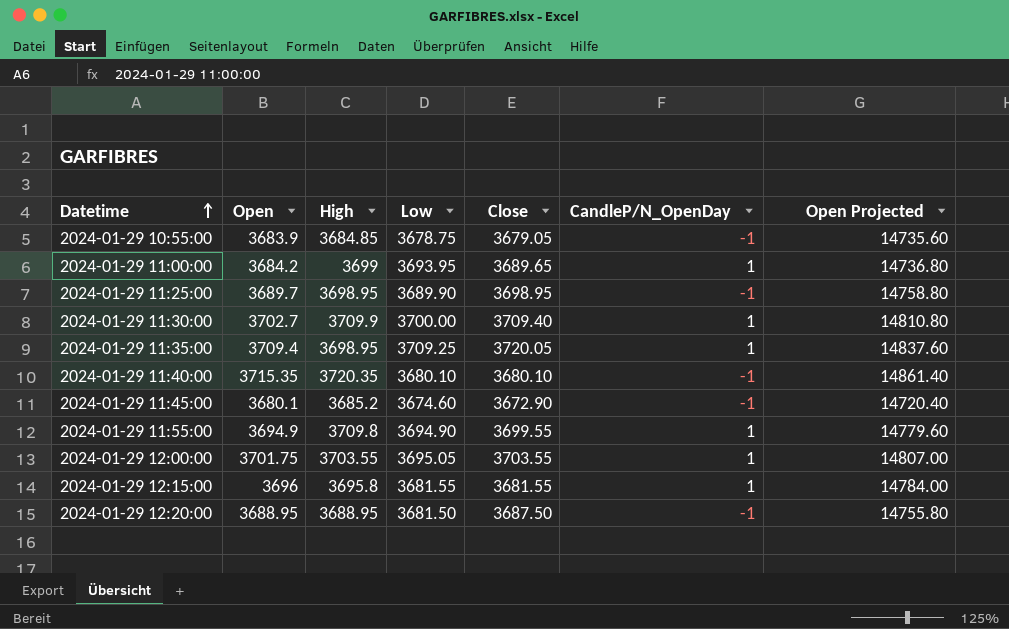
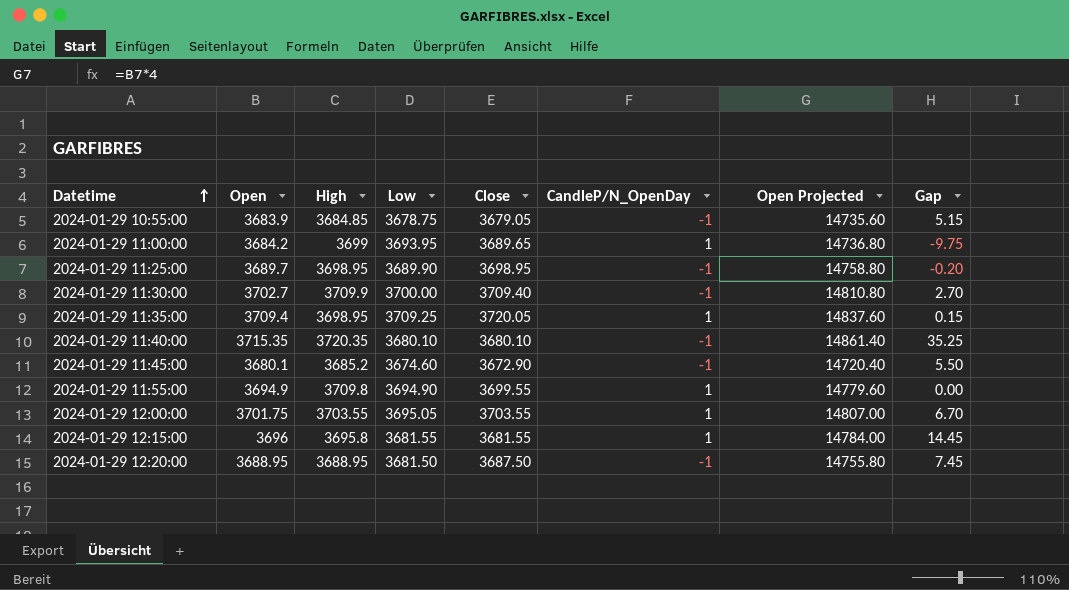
column Gap | formula: none -> [Open] - [Low]
2024-01-29 11:30:00 | CandleP/N_OpenDay: 1 -> -1

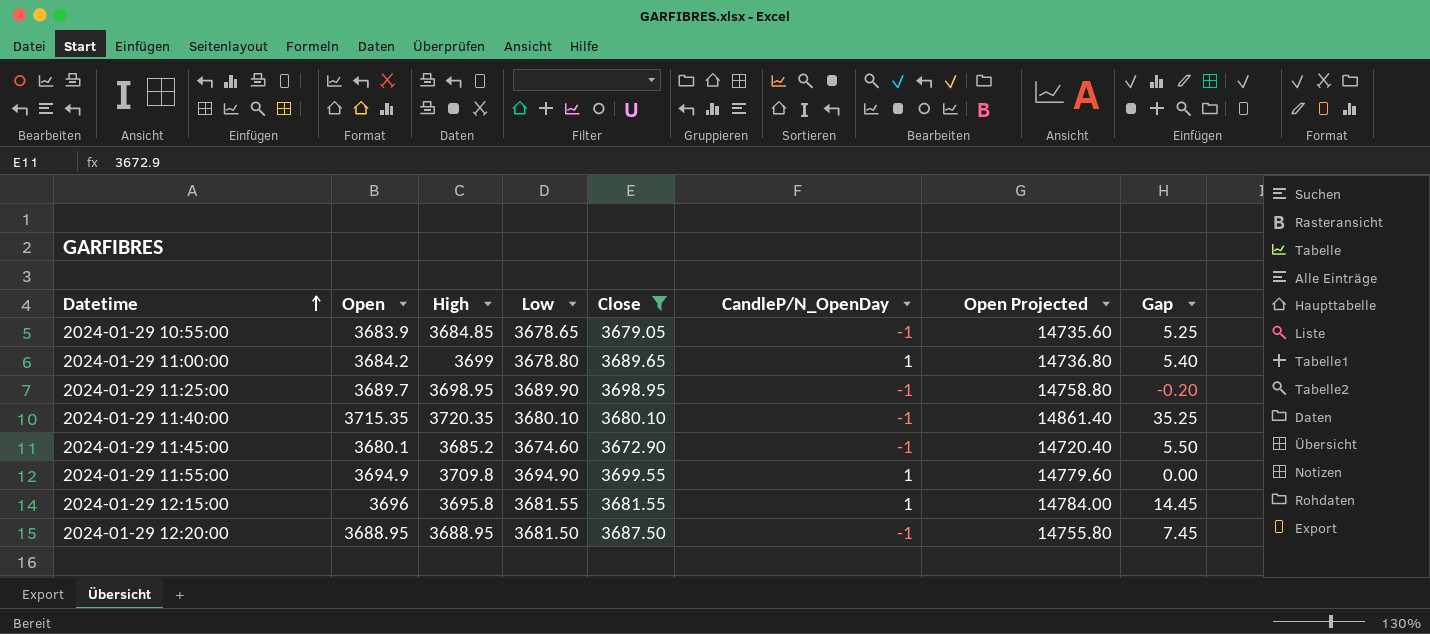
filter: none -> Close <= 3699.55
2024-01-29 10:55:00 | Low: 3678.75 -> 3678.65
2024-01-29 10:55:00 | Gap: 5.15 -> 5.25
2024-01-29 11:00:00 | Low: 3693.95 -> 3678.80
2024-01-29 11:00:00 | Gap: -9.75 -> 5.40

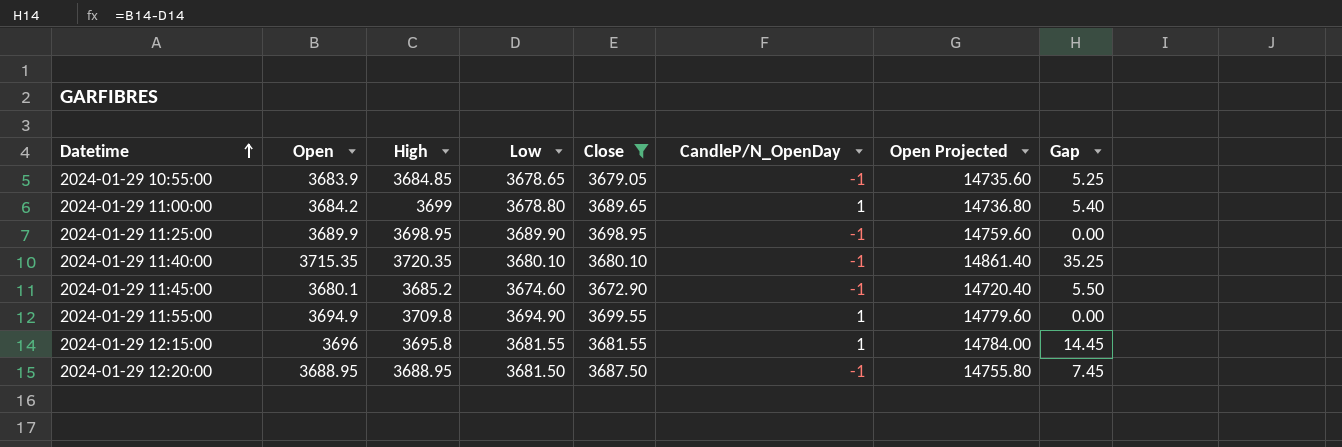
2024-01-29 11:25:00 | Open: 3689.7 -> 3689.9
2024-01-29 11:25:00 | Open Projected: 14758.80 -> 14759.60
2024-01-29 11:25:00 | Gap: -0.20 -> 0.00

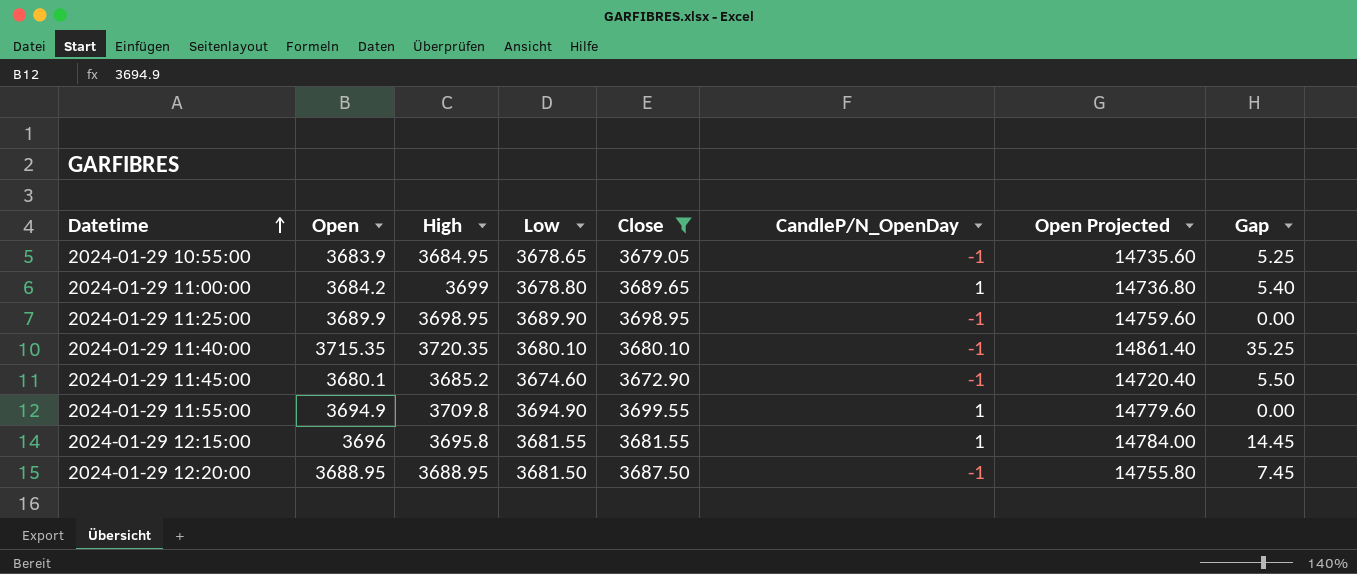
2024-01-29 10:55:00 | High: 3684.85 -> 3684.95

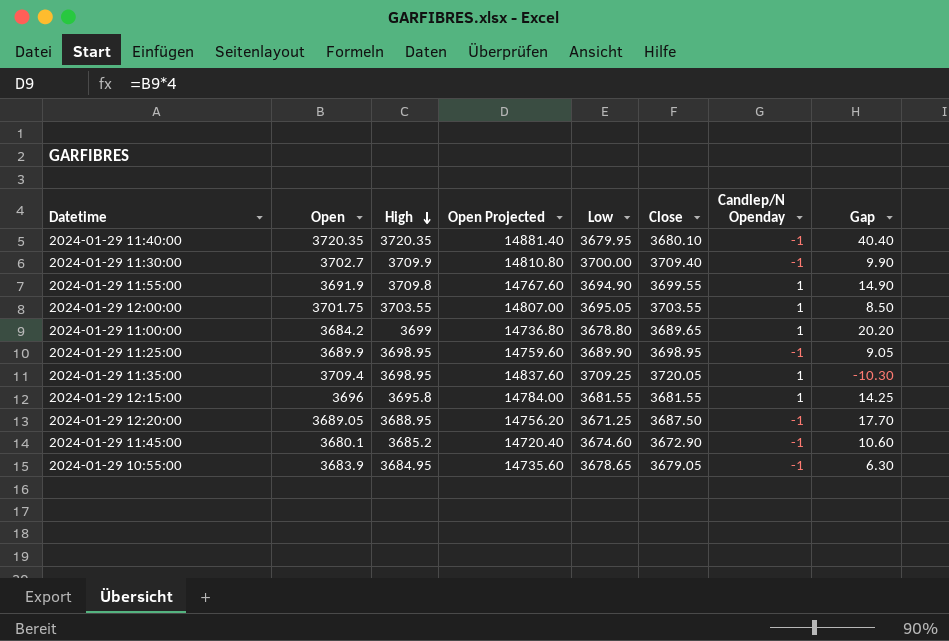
filter: Close <= 3699.55 -> none
row order: Datetime ascending -> High descending
column Open Projected | position: 7 -> 4
column name: CandleP/N_OpenDay -> Candlep/N Openday
column Gap | formula: [Open] - [Low] -> [High] - [Low]
2024-01-29 11:40:00 | Open: 3715.35 -> 3720.35
2024-01-29 11:40:00 | Open Projected: 14861.40 -> 14881.40
2024-01-29 11:40:00 | Low: 3680.10 -> 3679.95
2024-01-29 11:55:00 | Open: 3694.9 -> 3691.9
2024-01-29 11:55:00 | Open Projected: 14779.60 -> 14767.60
2024-01-29 12:20:00 | Open: 3688.95 -> 3689.05
2024-01-29 12:20:00 | Open Projected: 14755.80 -> 14756.20
2024-01-29 12:20:00 | Low: 3681.50 -> 3671.25

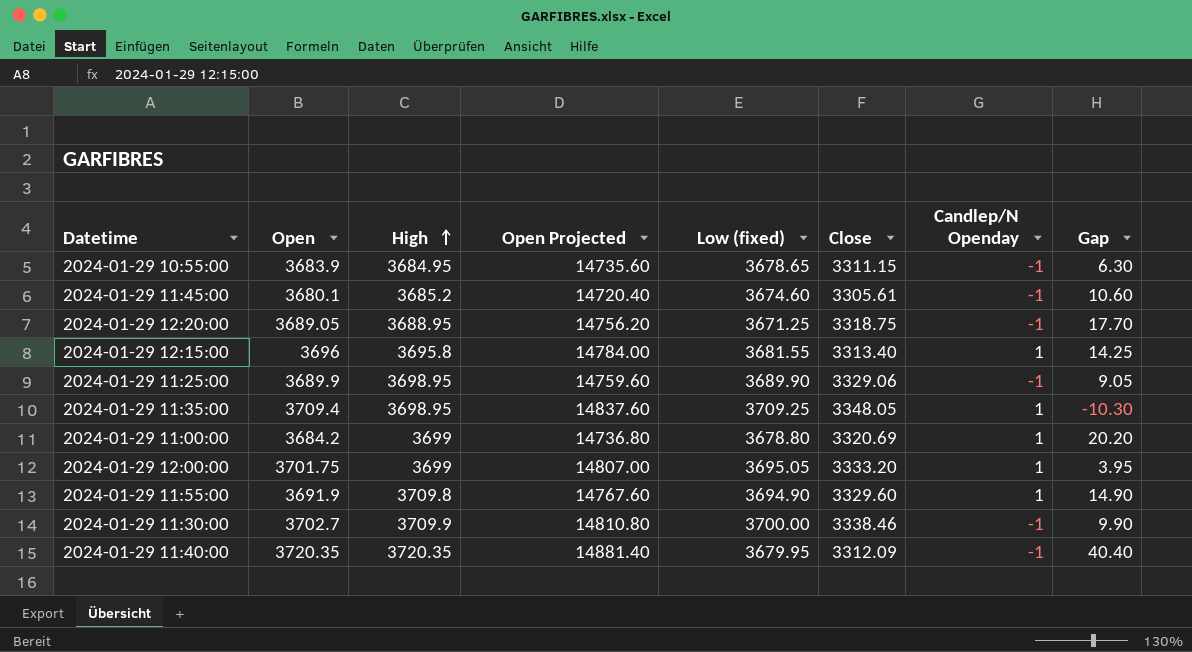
row order: High descending -> High ascending
column name: Low -> Low (fixed)
2024-01-29 10:55:00 | Close: 3679.05 -> 3311.15
2024-01-29 11:45:00 | Close: 3672.90 -> 3305.61
2024-01-29 12:20:00 | Close: 3687.50 -> 3318.75
2024-01-29 12:15:00 | Close: 3681.55 -> 3313.40
2024-01-29 11:25:00 | Close: 3698.95 -> 3329.06
2024-01-29 11:35:00 | Close: 3720.05 -> 3348.05
2024-01-29 11:00:00 | Close: 3689.65 -> 3320.69
2024-01-29 12:00:00 | High: 3703.55 -> 3699
2024-01-29 12:00:00 | Close: 3703.55 -> 3333.20
2024-01-29 12:00:00 | Gap: 8.50 -> 3.95
2024-01-29 11:55:00 | Close: 3699.55 -> 3329.60
2024-01-29 11:30:00 | Close: 3709.40 -> 3338.46
2024-01-29 11:40:00 | Close: 3680.10 -> 3312.09

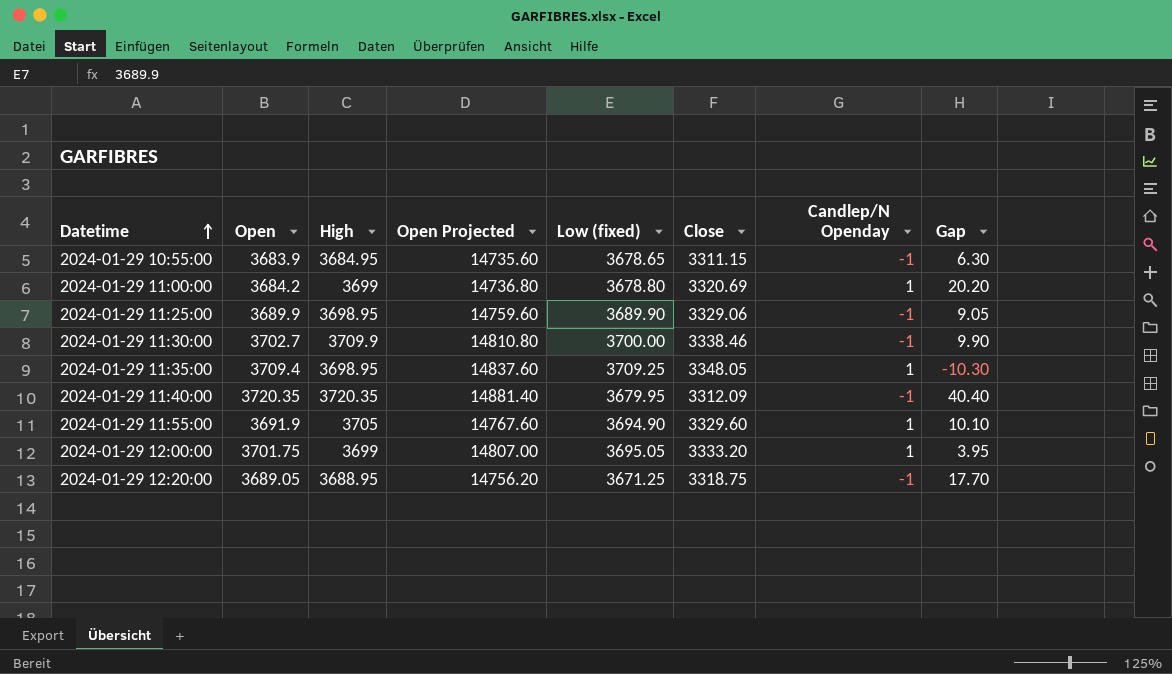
row order: High ascending -> Datetime ascending
row 2024-01-29 11:45:00: 3680.1 | 3685.2 | 14720.40 | 3674.60 | 3305.61 | -1 | 10.60 -> none
row 2024-01-29 12:15:00: 3696 | 3695.8 | 14784.00 | 3681.55 | 3313.40 | 1 | 14.25 -> none
2024-01-29 11:55:00 | High: 3709.8 -> 3705
2024-01-29 11:55:00 | Gap: 14.90 -> 10.10

